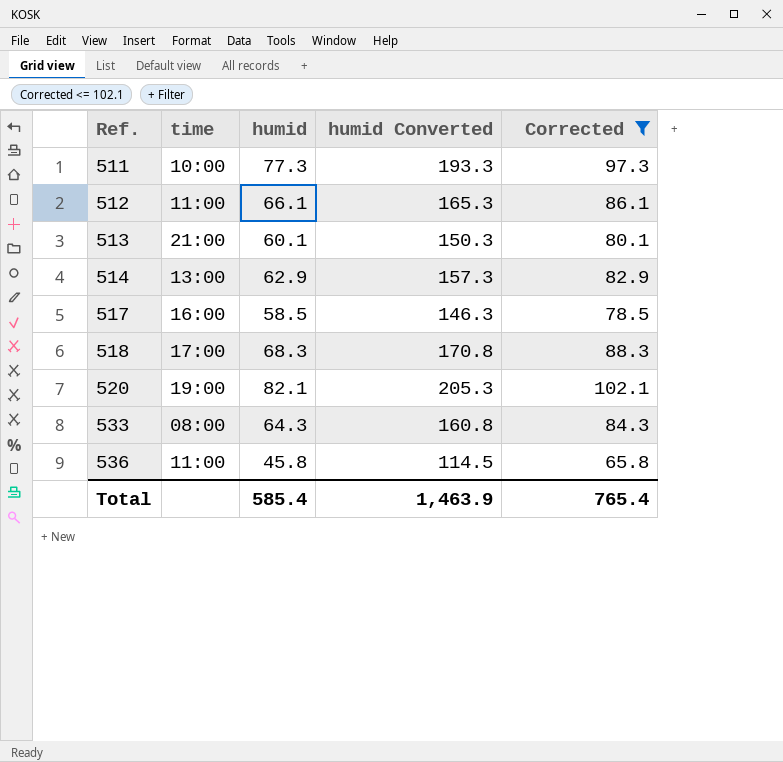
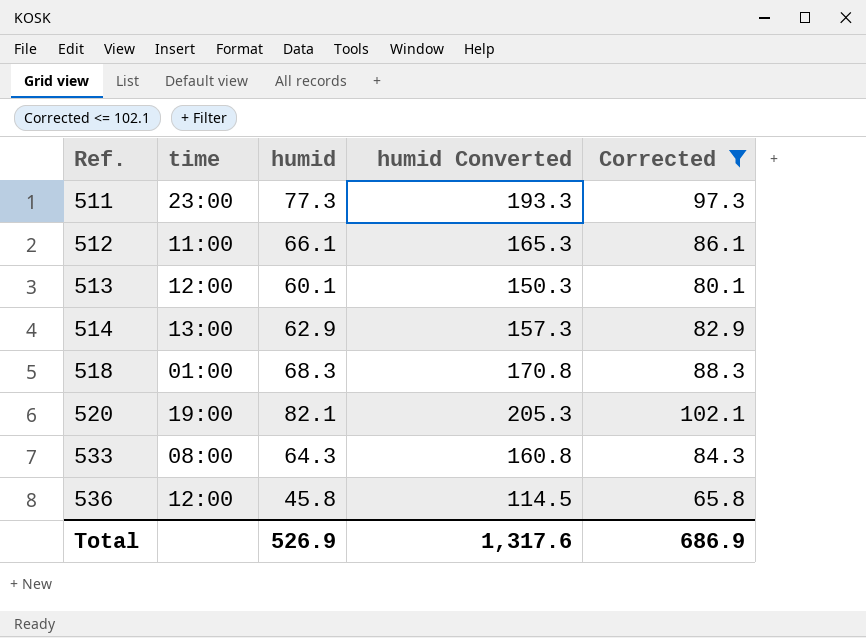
row 517: 16:00 | 58.5 | 146.3 | 78.5 -> none
511 | time: 10:00 -> 23:00
513 | time: 21:00 -> 12:00
518 | time: 17:00 -> 01:00
536 | time: 11:00 -> 12:00
Total | humid: 585.4 -> 526.9
Total | humid Converted: 1,463.9 -> 1,317.6
Total | Corrected: 765.4 -> 686.9

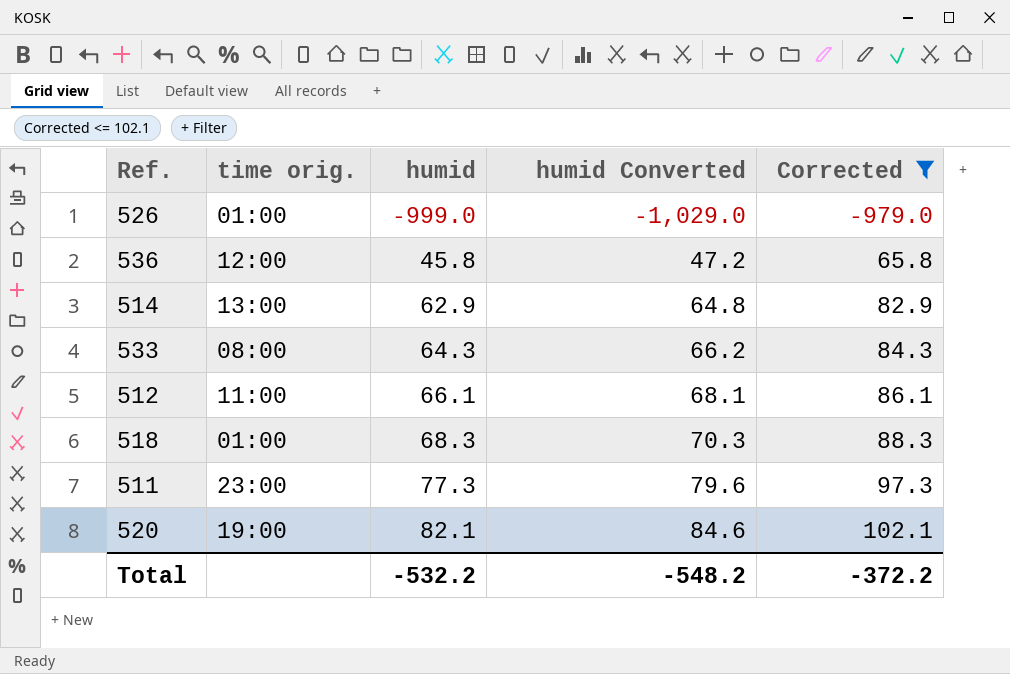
row order: Ref. ascending -> humid ascending
column name: time -> time orig.
column humid Converted | formula: [humid] * 2.5 -> [humid] * 1.03
row 513: 12:00 | 60.1 | 150.3 | 80.1 -> none
row 526: none -> 01:00 | -999.0 | -1,029.0 | -979.0
Total | humid: 526.9 -> -532.2
Total | humid Converted: 1,317.6 -> -548.2
Total | Corrected: 686.9 -> -372.2

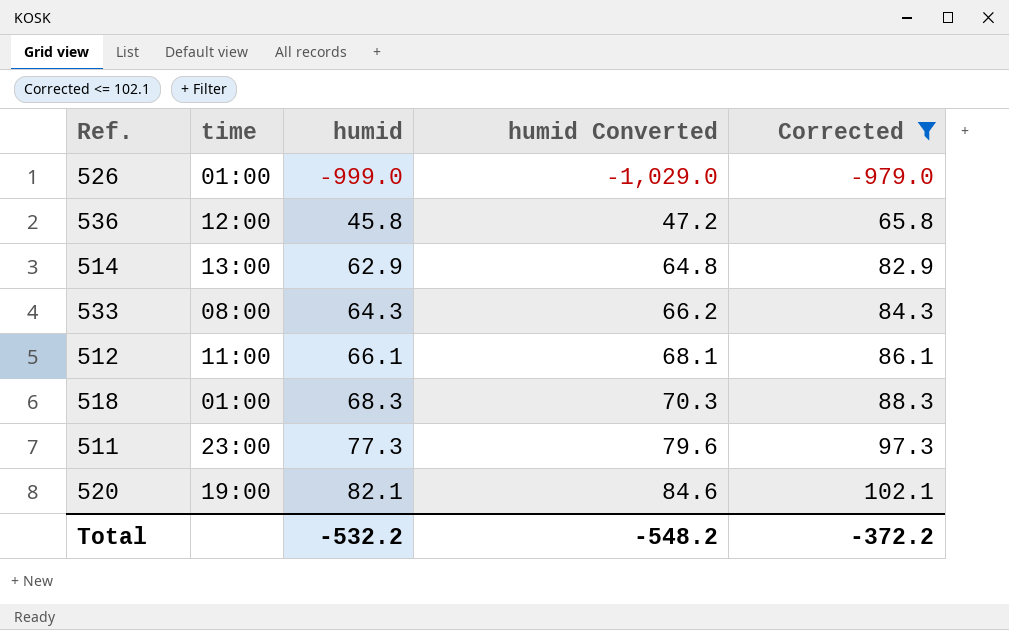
column name: time orig. -> time

